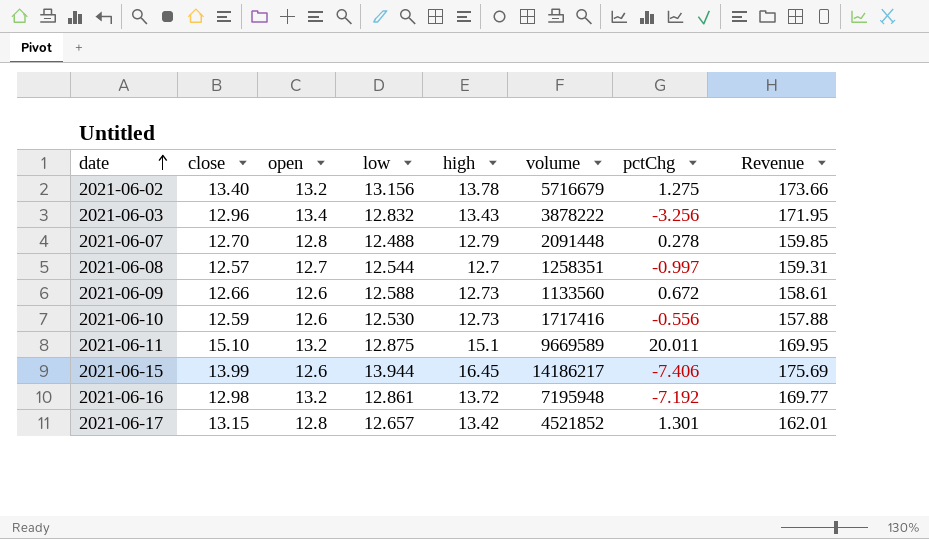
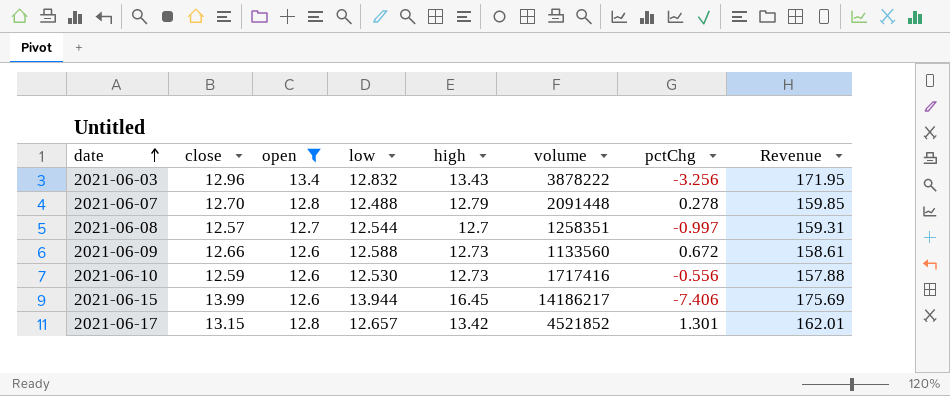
filter: none -> open != 13.2

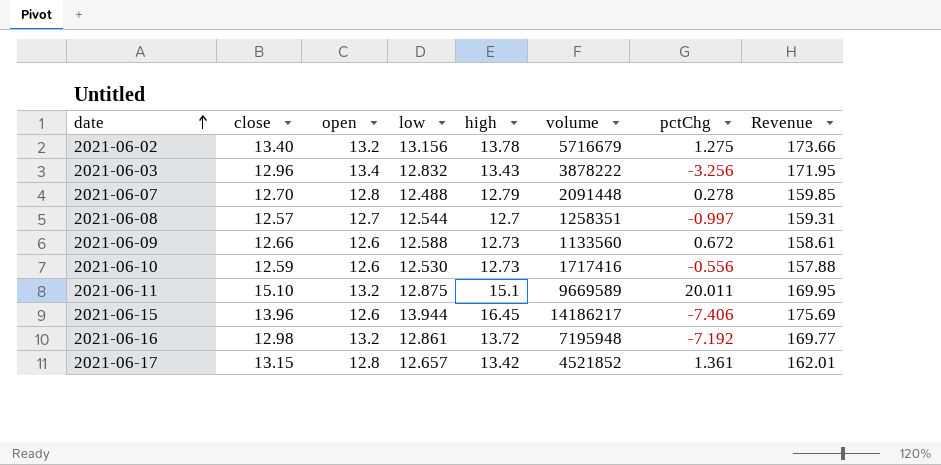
filter: open != 13.2 -> none
2021-06-15 | close: 13.99 -> 13.96
2021-06-17 | pctChg: 1.301 -> 1.361

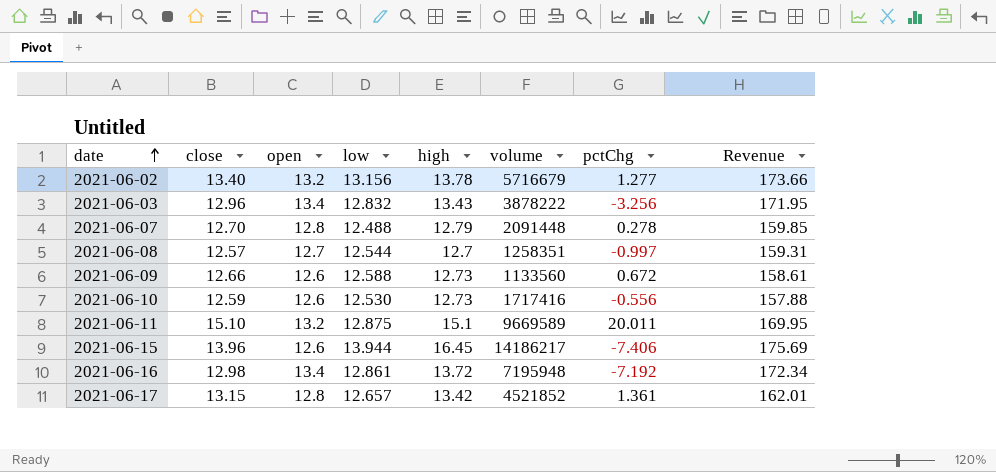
2021-06-02 | pctChg: 1.275 -> 1.277
2021-06-16 | open: 13.2 -> 13.4
2021-06-16 | Revenue: 169.77 -> 172.34

